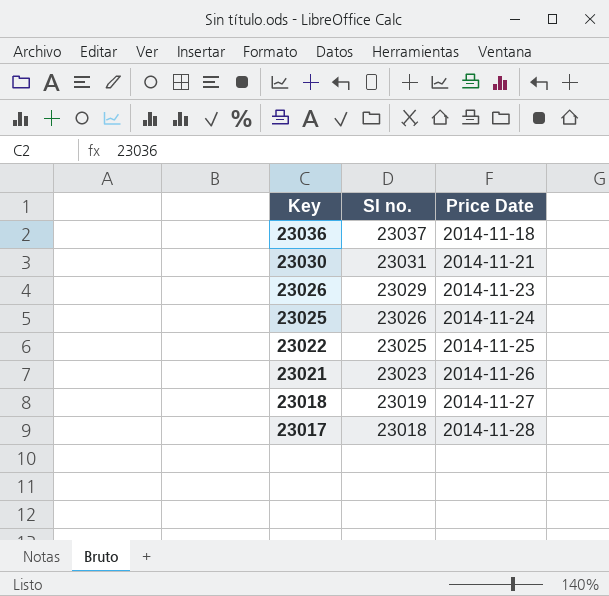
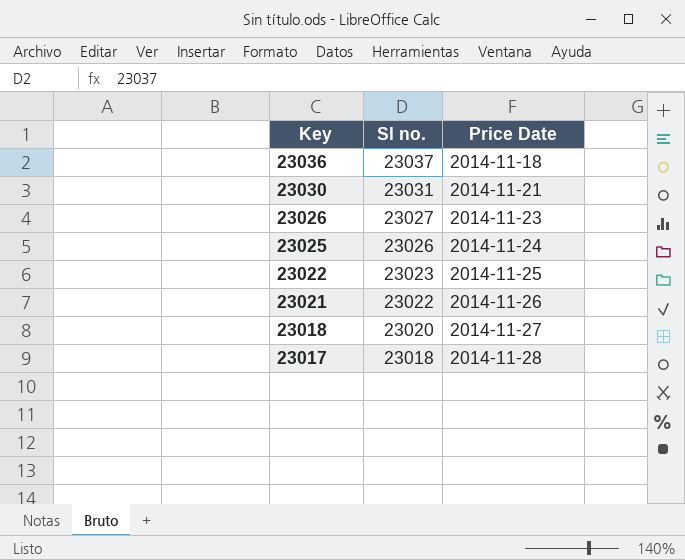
23026 | Sl no.: 23029 -> 23027
23022 | Sl no.: 23025 -> 23023
23021 | Sl no.: 23023 -> 23022
23018 | Sl no.: 23019 -> 23020

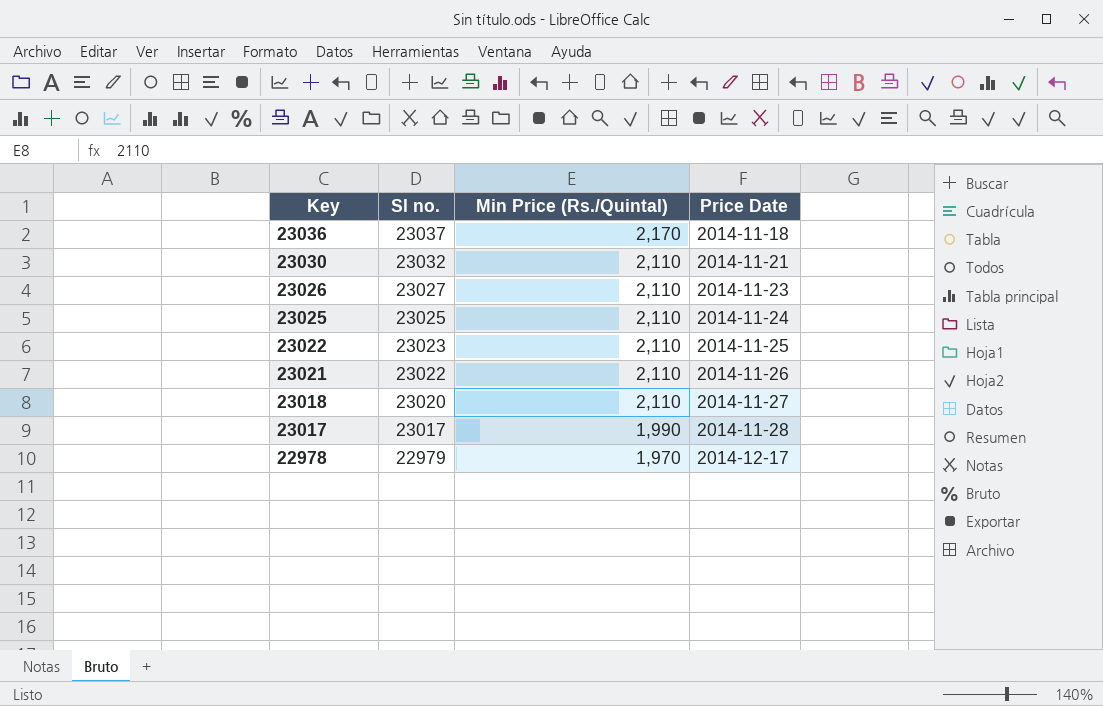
column Min Price (Rs./Quintal) | position: none -> 3
23030 | Sl no.: 23031 -> 23032
23025 | Sl no.: 23026 -> 23025
23017 | Sl no.: 23018 -> 23017
row 22978: none -> 22979 | 1,970 | 2014-12-17

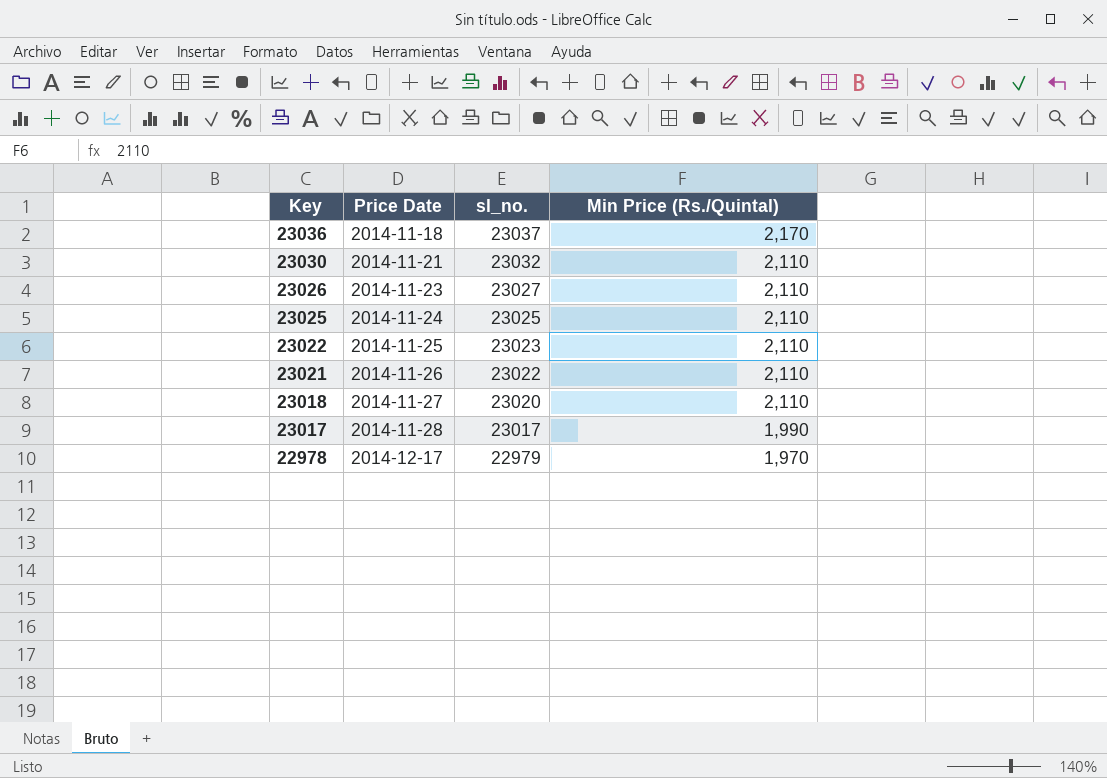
column Price Date | position: 4 -> 2
column name: Sl no. -> sl_no.

